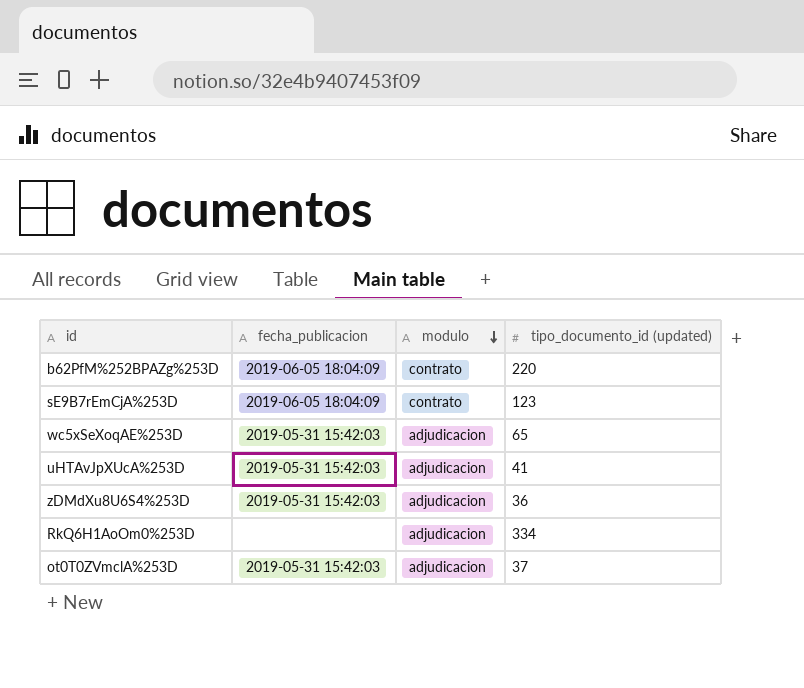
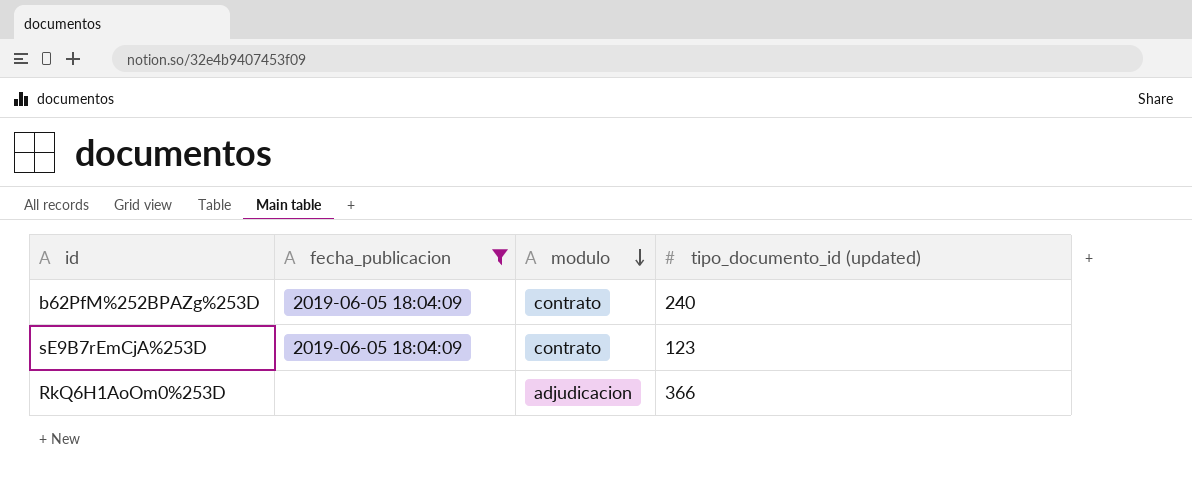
filter: none -> fecha_publicacion != 2019-05-31 15:42:03
b62PfM%252BPAZg%253D | tipo_documento_id (updated): 220 -> 240
RkQ6H1AoOm0%253D | tipo_documento_id (updated): 334 -> 366

